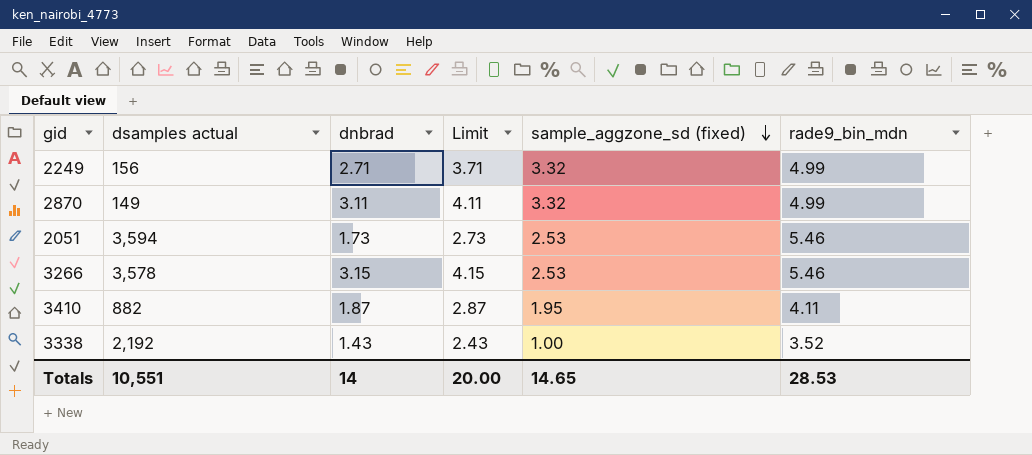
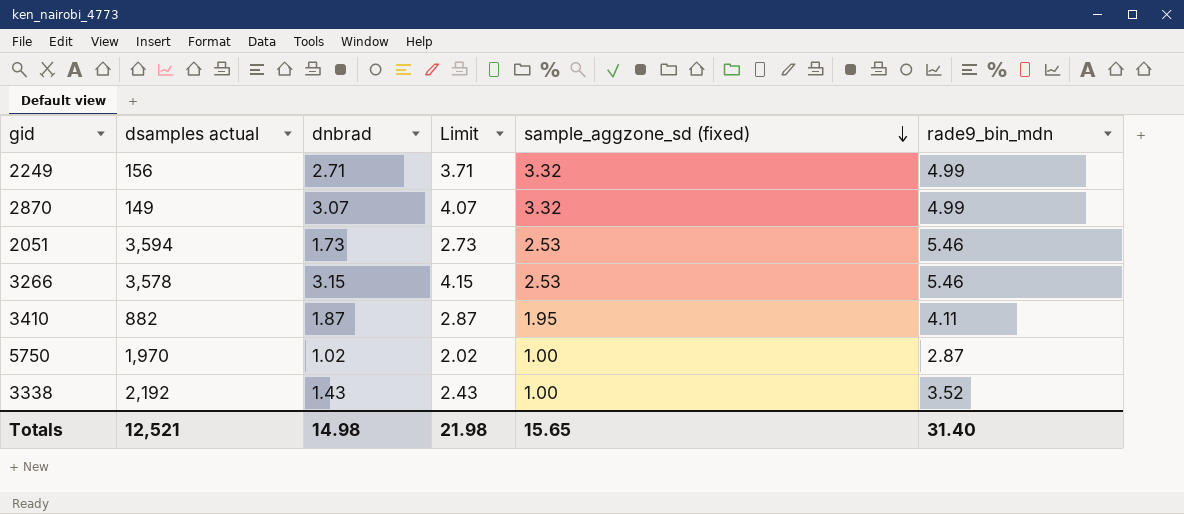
2870 | dnbrad: 3.11 -> 3.07
2870 | Limit: 4.11 -> 4.07
row 5750: none -> 1,970 | 1.02 | 2.02 | 1.00 | 2.87
Totals | dsamples actual: 10,551 -> 12,521
Totals | dnbrad: 14 -> 14.98
Totals | Limit: 20.00 -> 21.98
Totals | sample_aggzone_sd (fixed): 14.65 -> 15.65
Totals | rade9_bin_mdn: 28.53 -> 31.40

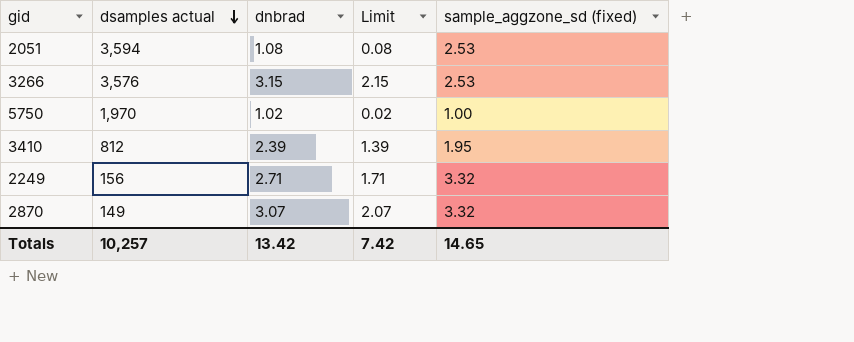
row order: sample_aggzone_sd (fixed) descending -> dsamples actual descending
column rade9_bin_mdn | position: 6 -> none
column Limit | formula: [dnbrad] + 1 -> [dnbrad] - 1
row 3338: 2,192 | 1.43 | 2.43 | 1.00 | 3.52 -> none
2051 | dnbrad: 1.73 -> 1.08
3266 | dsamples actual: 3,578 -> 3,576
3410 | dsamples actual: 882 -> 812
3410 | dnbrad: 1.87 -> 2.39
Totals | dsamples actual: 12,521 -> 10,257
Totals | dnbrad: 14.98 -> 13.42
Totals | Limit: 21.98 -> 7.42
Totals | sample_aggzone_sd (fixed): 15.65 -> 14.65

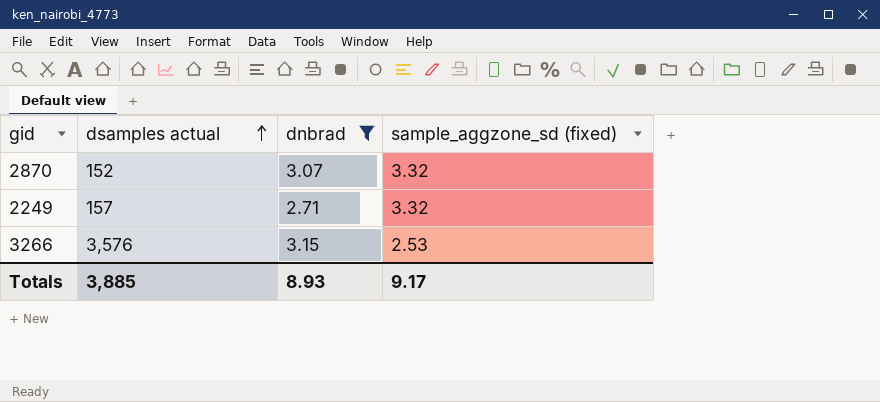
filter: none -> dnbrad >= 2.71
row order: dsamples actual descending -> dsamples actual ascending
column Limit | formula: [dnbrad] - 1 -> none
2870 | dsamples actual: 149 -> 152
2249 | dsamples actual: 156 -> 157
Totals | dsamples actual: 10,257 -> 3,885
Totals | dnbrad: 13.42 -> 8.93
Totals | sample_aggzone_sd (fixed): 14.65 -> 9.17

